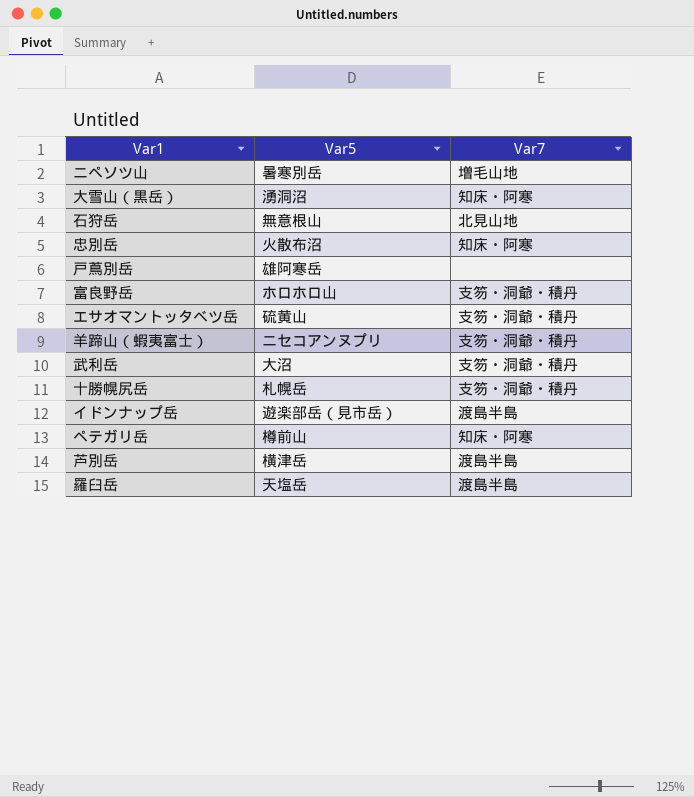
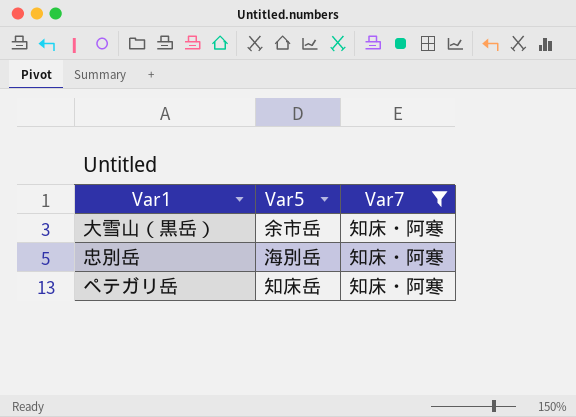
filter: none -> Var7 = 知床・阿寒
大雪山（黒岳） | Var5: 湧洞沼 -> 余市岳
忠別岳 | Var5: 火散布沼 -> 海別岳
ペテガリ岳 | Var5: 樽前山 -> 知床岳

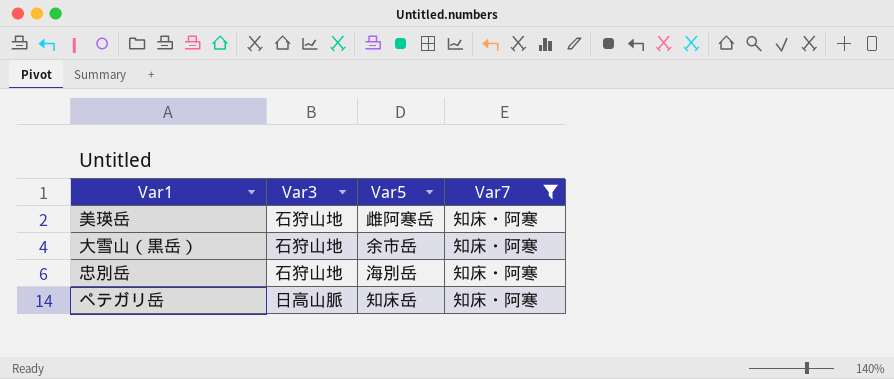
column Var3 | position: none -> 2
row 美瑛岳: none -> 石狩山地 | 雌阿寒岳 | 知床・阿寒

